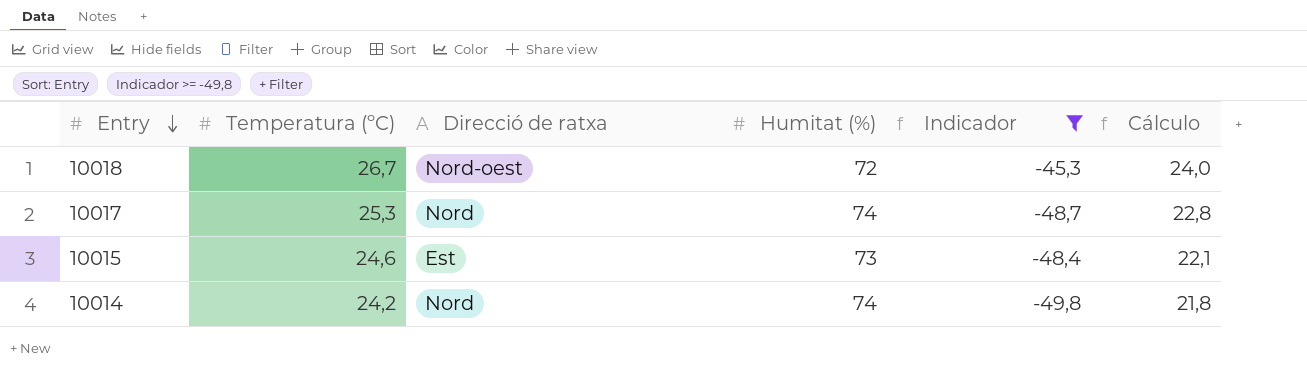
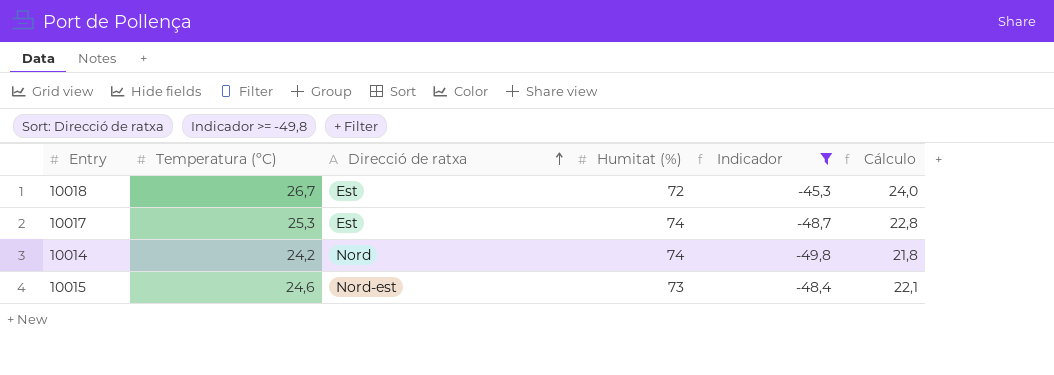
row order: Entry descending -> Direcció de ratxa ascending
10018 | Direcció de ratxa: Nord-oest -> Est
10017 | Direcció de ratxa: Nord -> Est
10015 | Direcció de ratxa: Est -> Nord-est

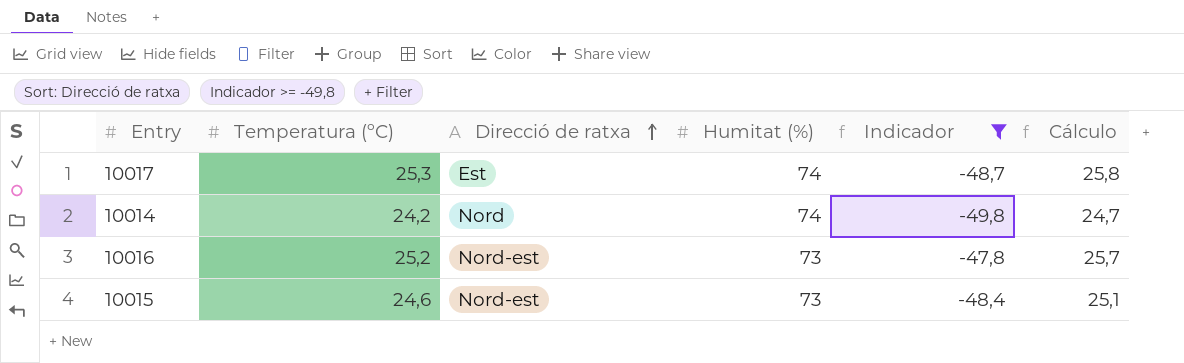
column Cálculo | formula: [Temperatura (ºC)] * 0,9 -> [Temperatura (ºC)] * 1,02
row 10018: 26,7 | Est | 72 | -45,3 | 24,0 -> none
row 10016: none -> 25,2 | Nord-est | 73 | -47,8 | 25,7

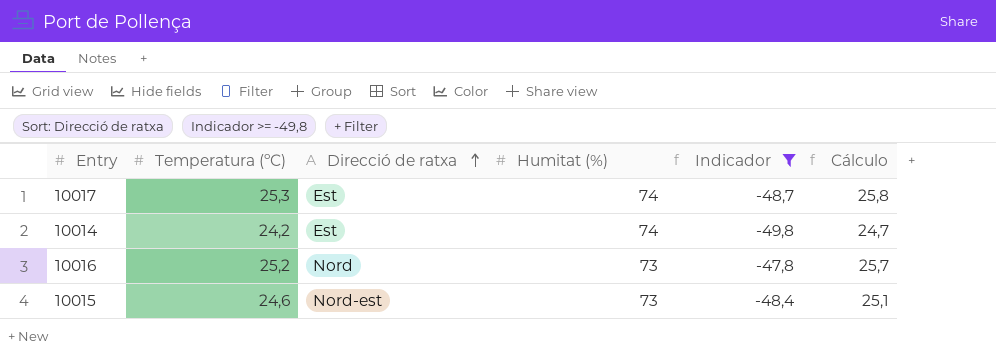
10014 | Direcció de ratxa: Nord -> Est
10016 | Direcció de ratxa: Nord-est -> Nord

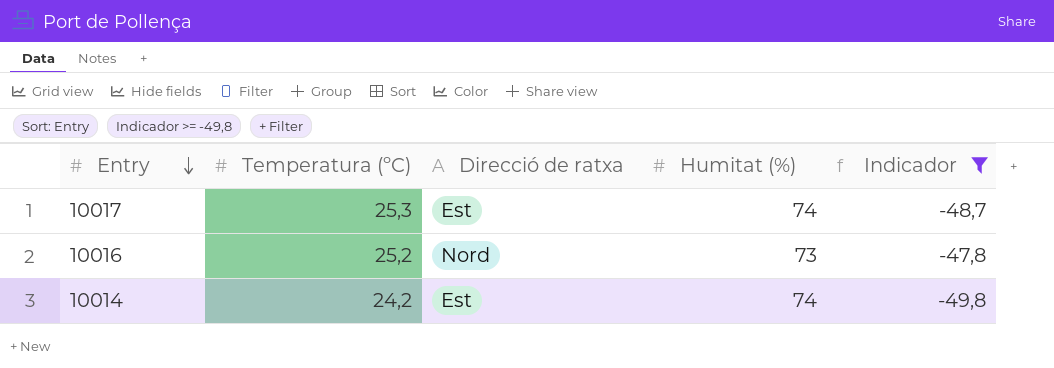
row order: Direcció de ratxa ascending -> Entry descending
column Cálculo | formula: [Temperatura (ºC)] * 1,02 -> none
row 10015: 24,6 | Nord-est | 73 | -48,4 | 25,1 -> none

